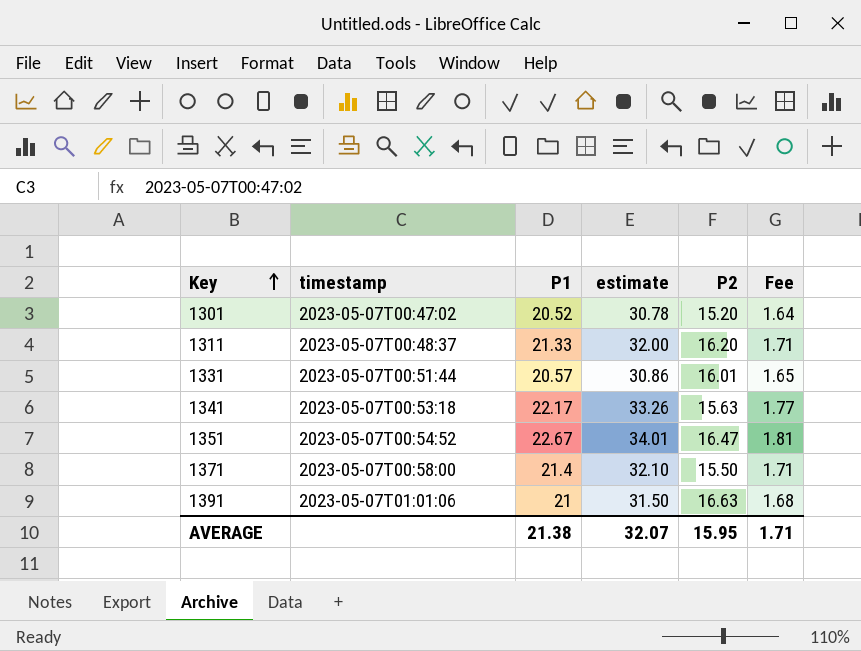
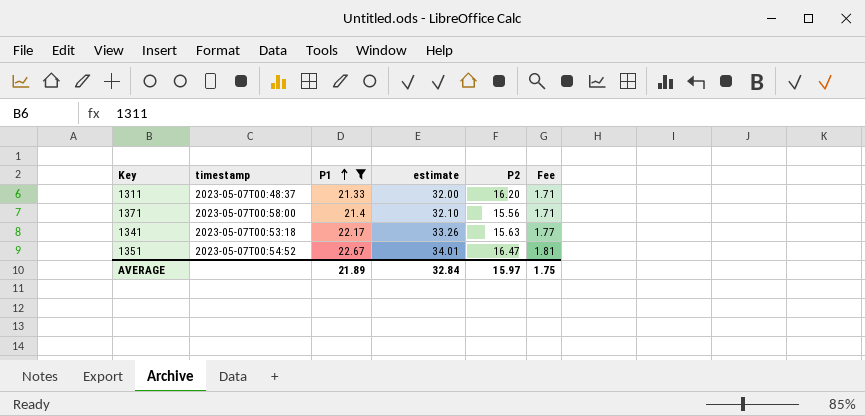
filter: none -> P1 >= 21.33
row order: Key ascending -> P1 ascending
1371 | P2: 15.50 -> 15.56
AVERAGE | P1: 21.38 -> 21.89
AVERAGE | estimate: 32.07 -> 32.84
AVERAGE | P2: 15.95 -> 15.97
AVERAGE | Fee: 1.71 -> 1.75

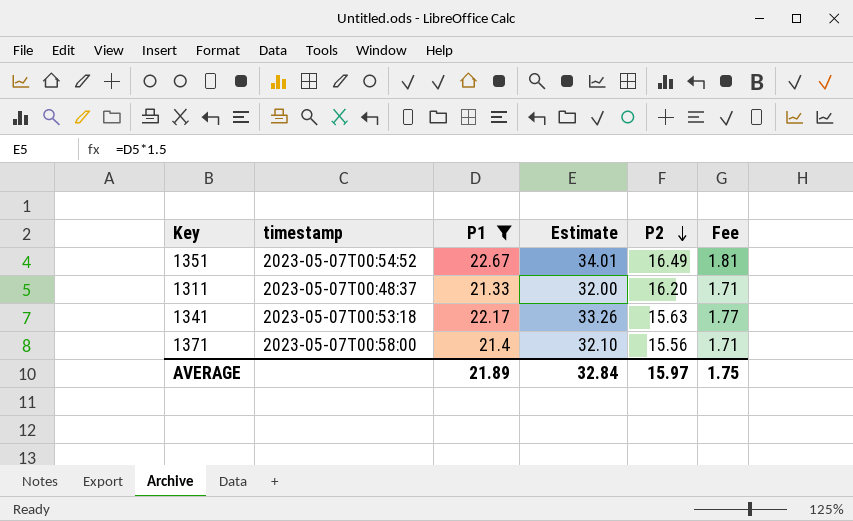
row order: P1 ascending -> P2 descending
column name: estimate -> Estimate
1351 | P2: 16.47 -> 16.49

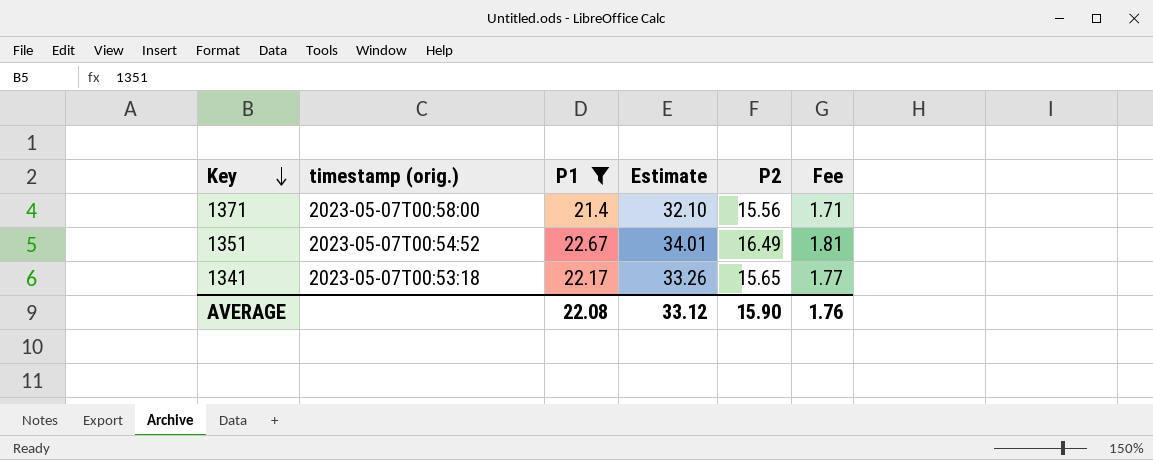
row order: P2 descending -> Key descending
column name: timestamp -> timestamp (orig.)
row 1311: 2023-05-07T00:48:37 | 21.33 | 32.00 | 16.20 | 1.71 -> none
1341 | P2: 15.63 -> 15.65
AVERAGE | P1: 21.89 -> 22.08
AVERAGE | Estimate: 32.84 -> 33.12
AVERAGE | P2: 15.97 -> 15.90
AVERAGE | Fee: 1.75 -> 1.76

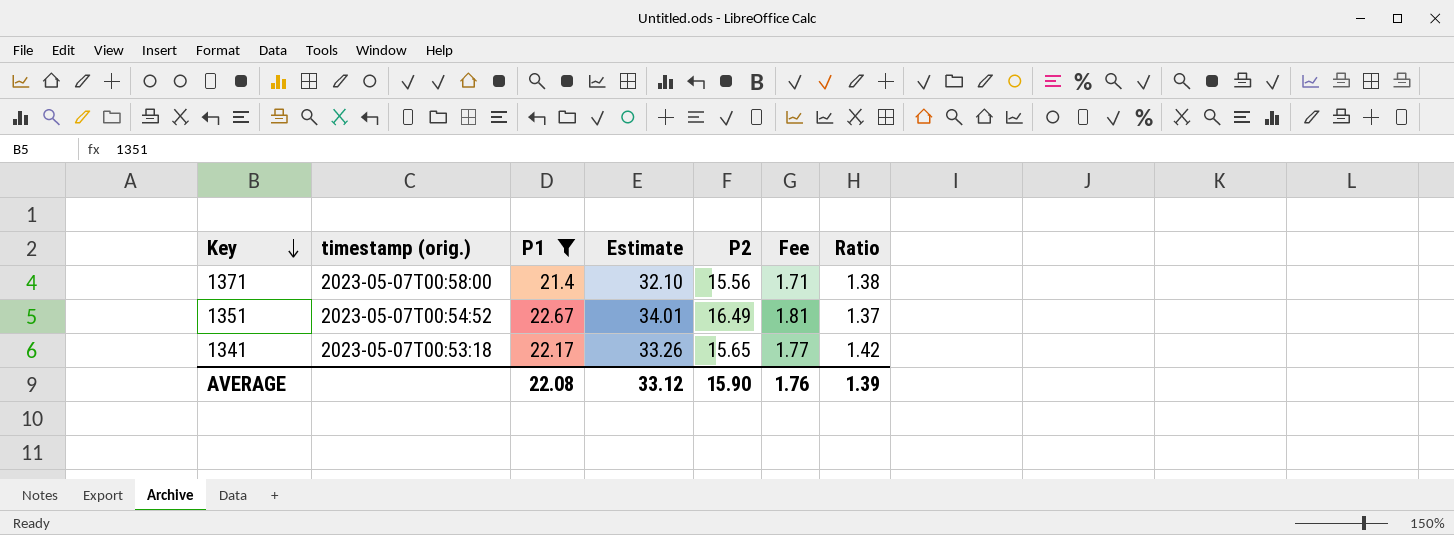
column Ratio | formula: none -> [P1] / [P2]

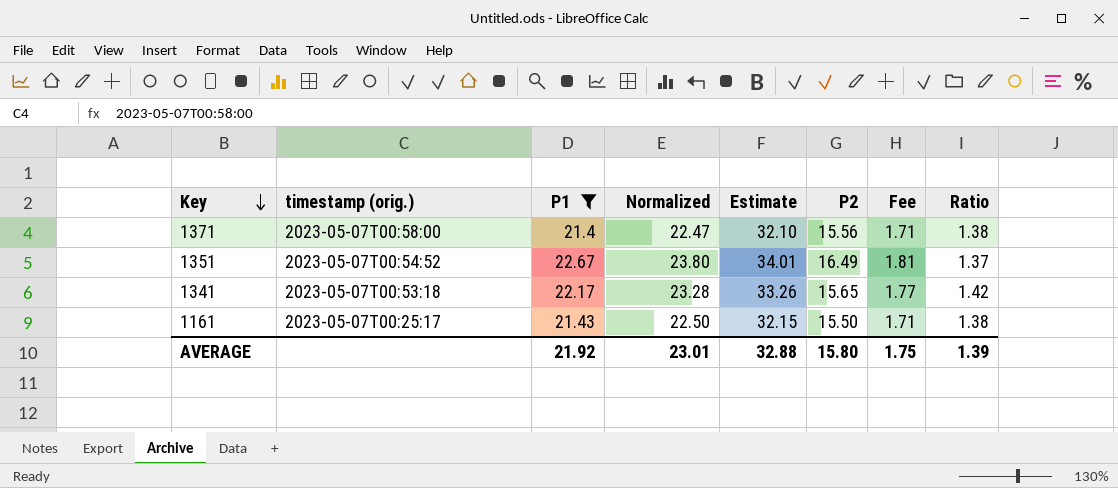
column Normalized | formula: none -> [P1] * 1.05
row 1161: none -> 2023-05-07T00:25:17 | 21.43 | 22.50 | 32.15 | 15.50 | 1.71 | 1.38
AVERAGE | P1: 22.08 -> 21.92
AVERAGE | Estimate: 33.12 -> 32.88
AVERAGE | P2: 15.90 -> 15.80
AVERAGE | Fee: 1.76 -> 1.75

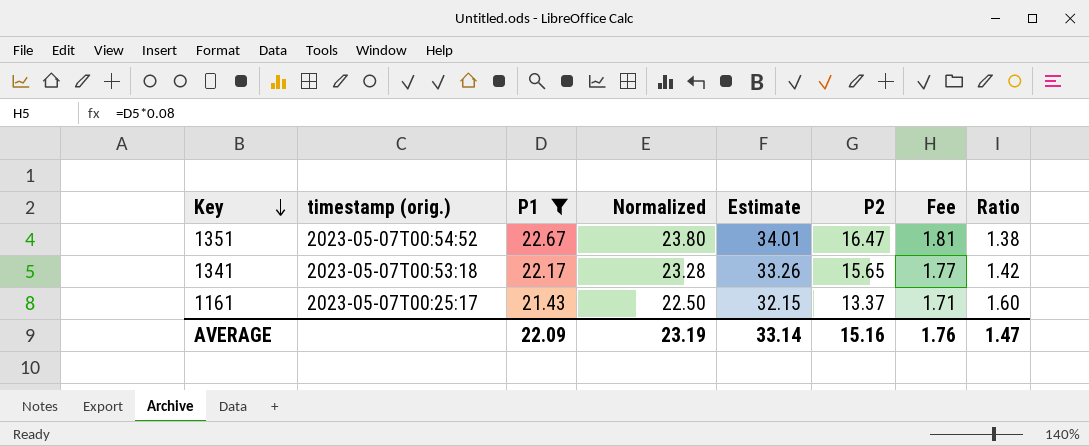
row 1371: 2023-05-07T00:58:00 | 21.4 | 22.47 | 32.10 | 15.56 | 1.71 | 1.38 -> none
1351 | P2: 16.49 -> 16.47
1351 | Ratio: 1.37 -> 1.38
1161 | P2: 15.50 -> 13.37
1161 | Ratio: 1.38 -> 1.60
AVERAGE | P1: 21.92 -> 22.09
AVERAGE | Normalized: 23.01 -> 23.19
AVERAGE | Estimate: 32.88 -> 33.14
AVERAGE | P2: 15.80 -> 15.16
AVERAGE | Fee: 1.75 -> 1.76
AVERAGE | Ratio: 1.39 -> 1.47

